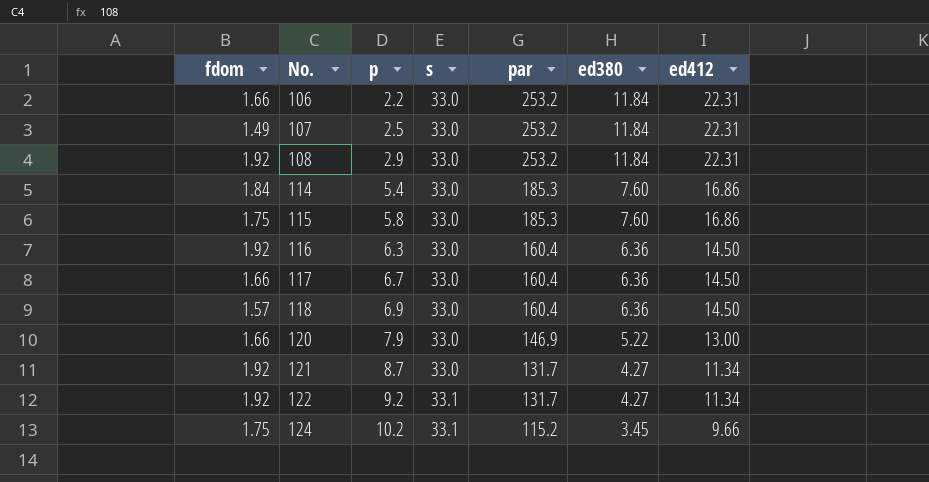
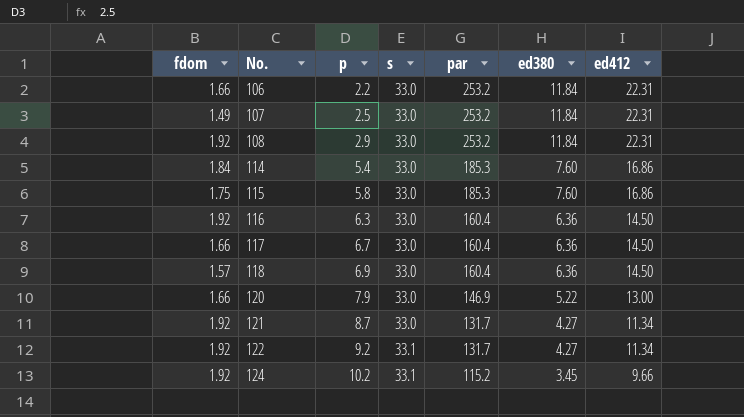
124 | fdom: 1.75 -> 1.92

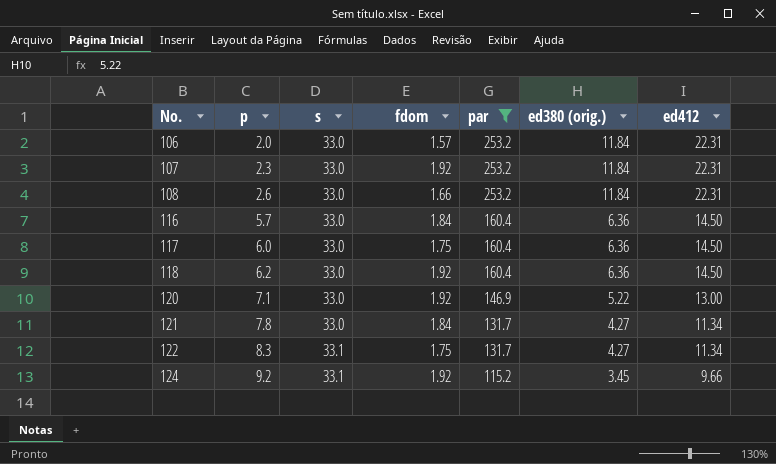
filter: none -> par != 185.3
column fdom | position: 1 -> 4
column name: ed380 -> ed380 (orig.)
106 | p: 2.2 -> 2.0
106 | fdom: 1.66 -> 1.57
107 | p: 2.5 -> 2.3
107 | fdom: 1.49 -> 1.92
108 | p: 2.9 -> 2.6
108 | fdom: 1.92 -> 1.66
116 | p: 6.3 -> 5.7
116 | fdom: 1.92 -> 1.84
117 | p: 6.7 -> 6.0
117 | fdom: 1.66 -> 1.75
118 | p: 6.9 -> 6.2
118 | fdom: 1.57 -> 1.92
120 | p: 7.9 -> 7.1
120 | fdom: 1.66 -> 1.92
121 | p: 8.7 -> 7.8
121 | fdom: 1.92 -> 1.84
122 | p: 9.2 -> 8.3
122 | fdom: 1.92 -> 1.75
124 | p: 10.2 -> 9.2

